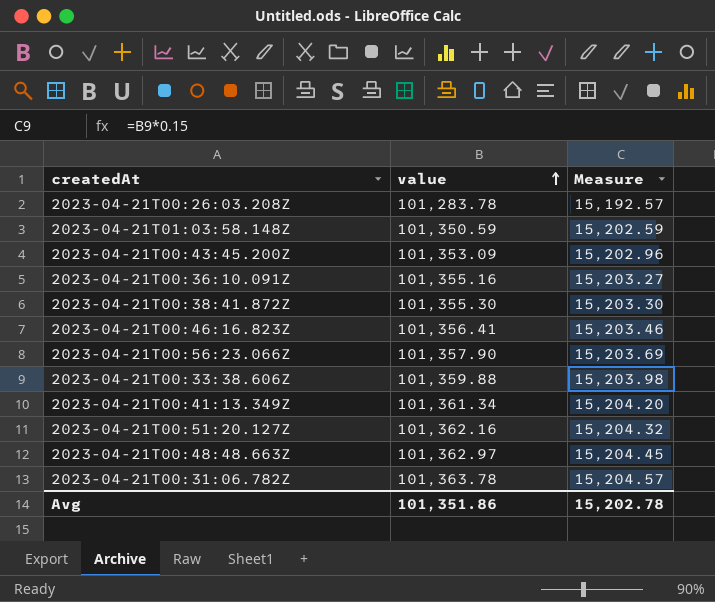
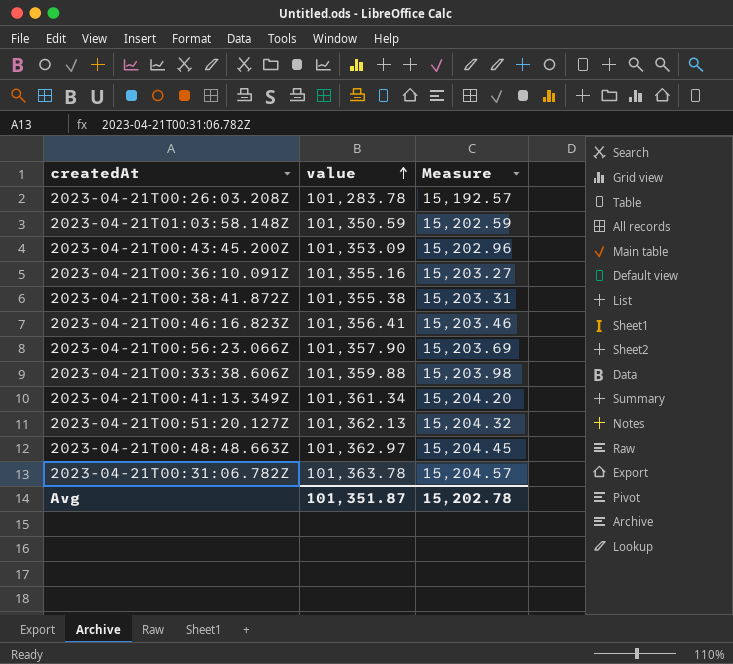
2023-04-21T00:38:41.872Z | value: 101,355.30 -> 101,355.38
2023-04-21T00:38:41.872Z | Measure: 15,203.30 -> 15,203.31
2023-04-21T00:51:20.127Z | value: 101,362.16 -> 101,362.13
Avg | value: 101,351.86 -> 101,351.87

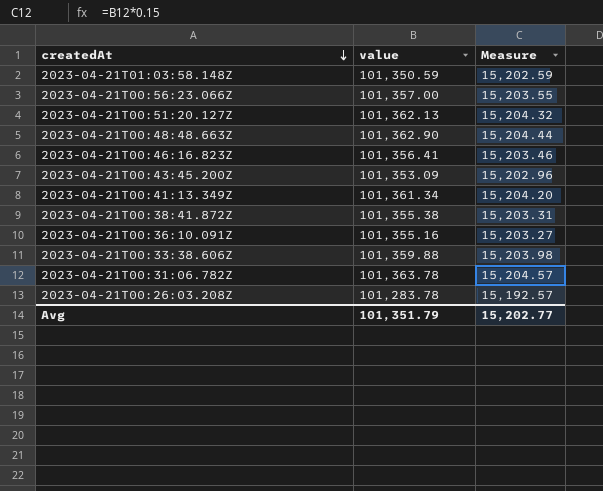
row order: value ascending -> createdAt descending
2023-04-21T00:56:23.066Z | value: 101,357.90 -> 101,357.00
2023-04-21T00:56:23.066Z | Measure: 15,203.69 -> 15,203.55
2023-04-21T00:48:48.663Z | value: 101,362.97 -> 101,362.90
2023-04-21T00:48:48.663Z | Measure: 15,204.45 -> 15,204.44
Avg | value: 101,351.87 -> 101,351.79
Avg | Measure: 15,202.78 -> 15,202.77

